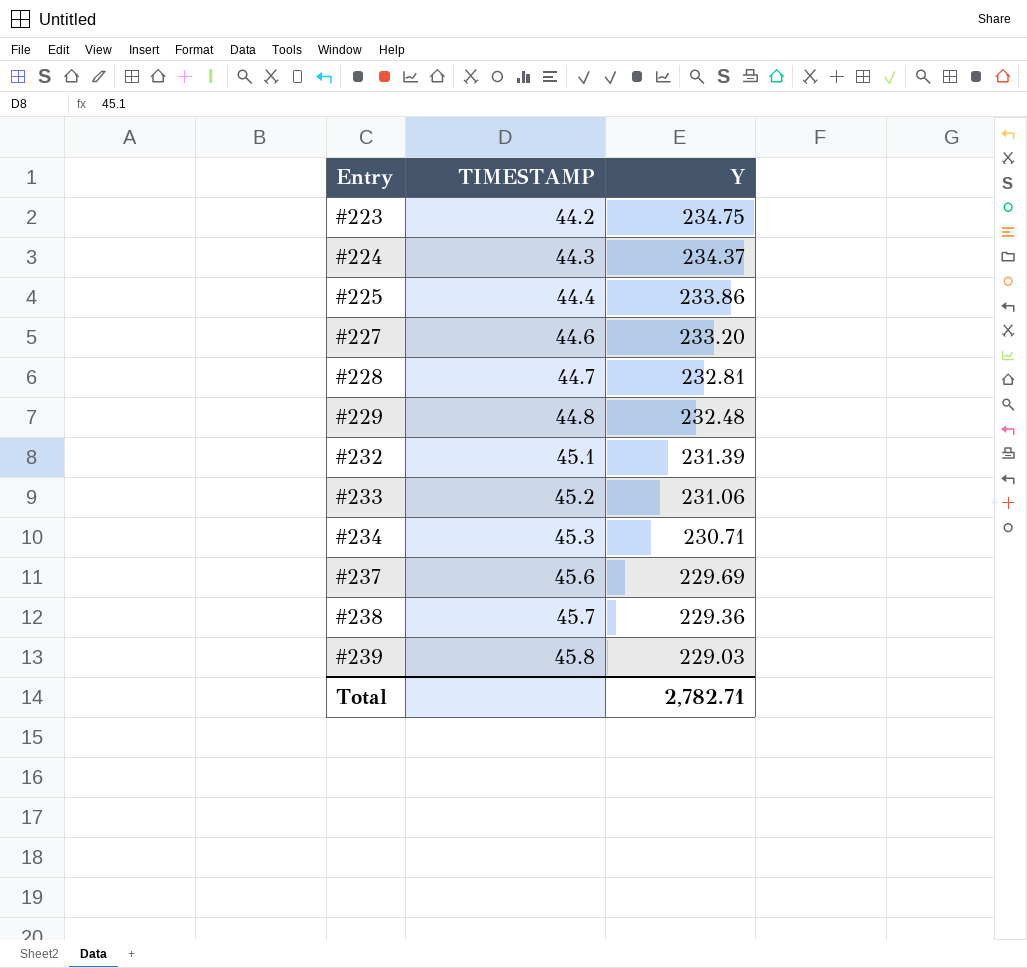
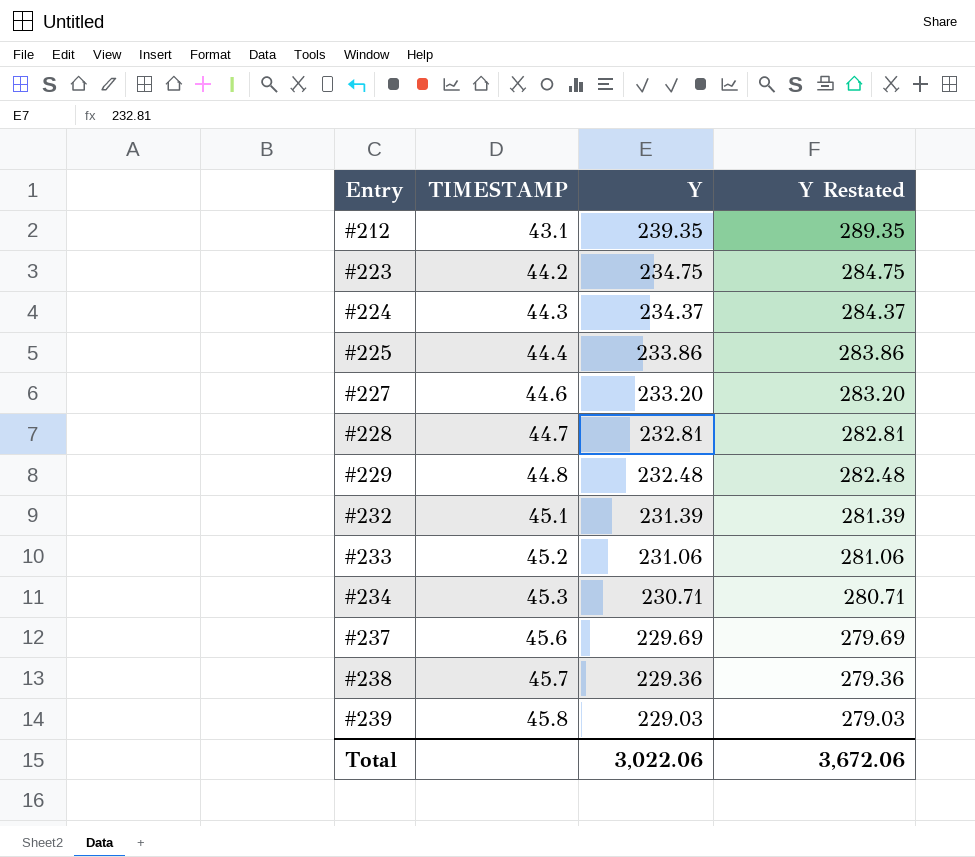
column Y Restated | formula: none -> [Y] + 50
row #212: none -> 43.1 | 239.35 | 289.35
Total | Y: 2,782.71 -> 3,022.06

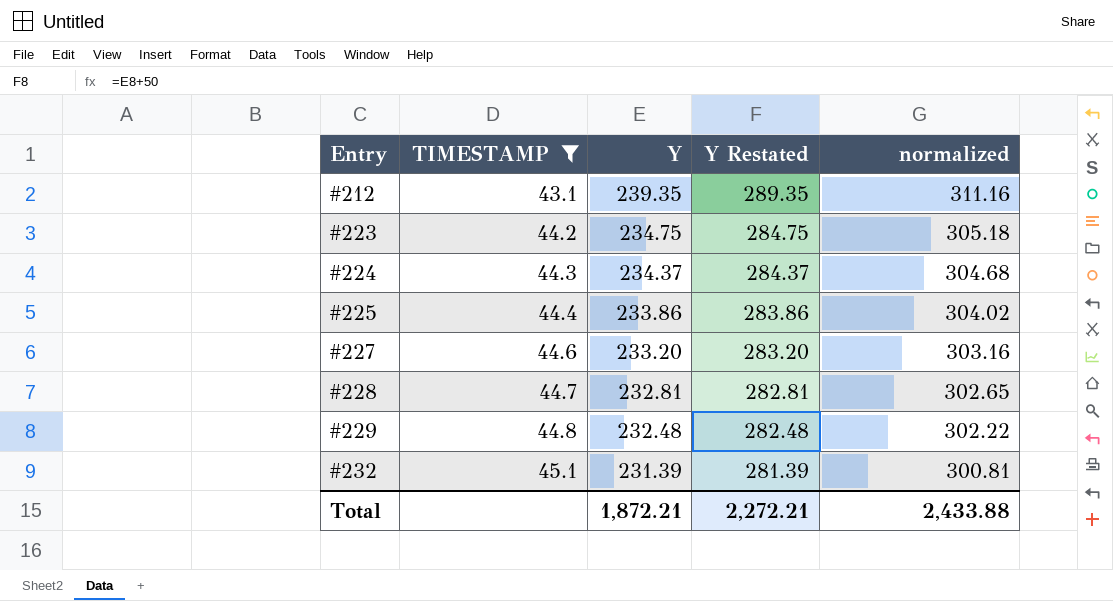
filter: none -> TIMESTAMP <= 45.1
column normalized | formula: none -> [Y] * 1.3
Total | Y: 3,022.06 -> 1,872.21
Total | Y Restated: 3,672.06 -> 2,272.21

